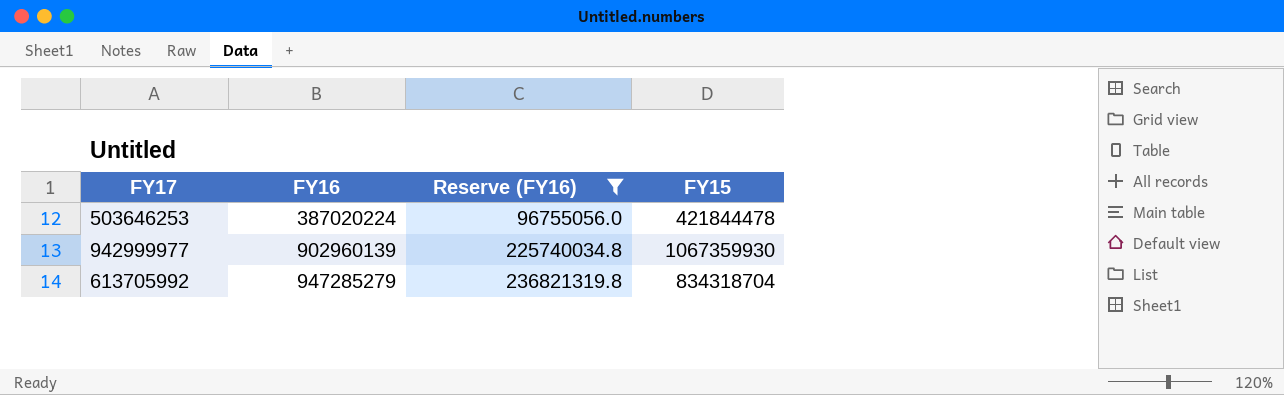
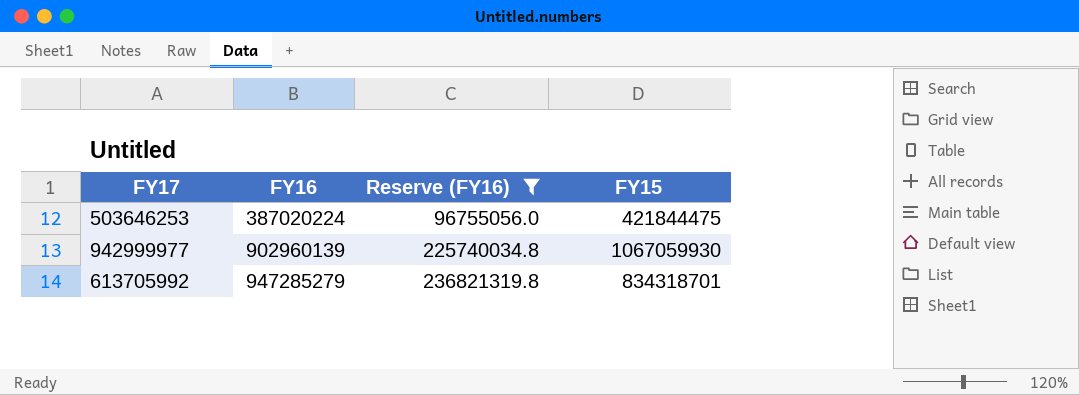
503646253 | FY15: 421844478 -> 421844475
942999977 | FY15: 1067359930 -> 1067059930
613705992 | FY15: 834318704 -> 834318701

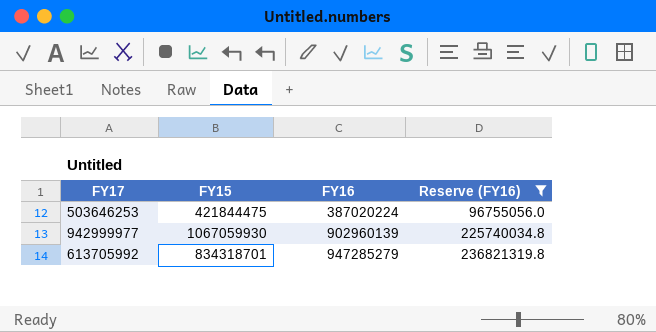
column FY15 | position: 4 -> 2

